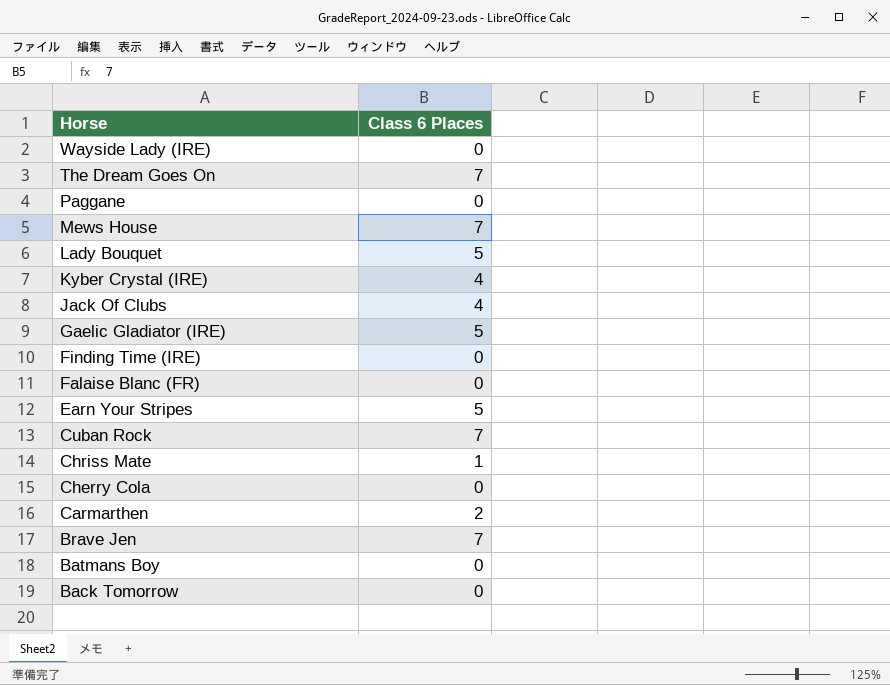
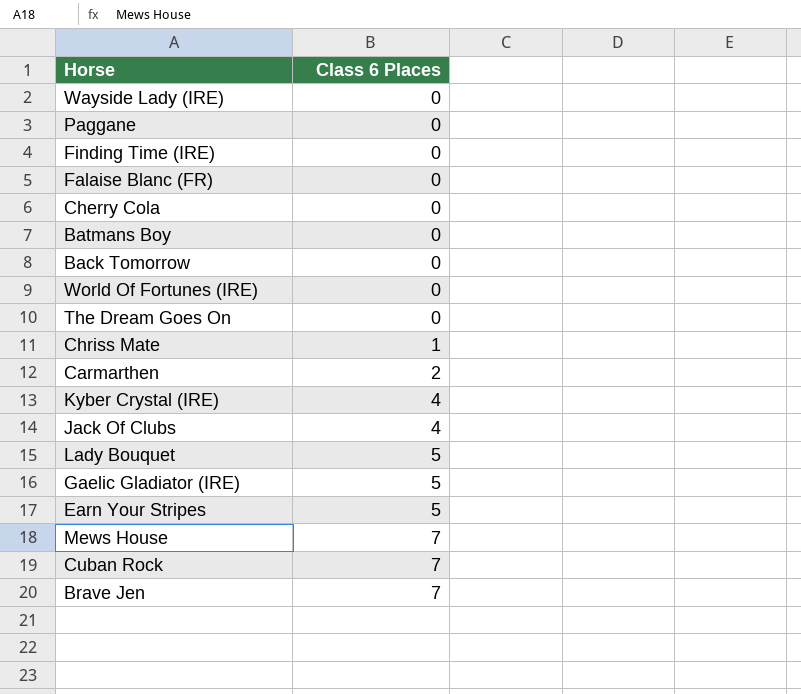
row order: Horse descending -> Class 6 Places ascending
row World Of Fortunes (IRE): none -> 0
The Dream Goes On | Class 6 Places: 7 -> 0

